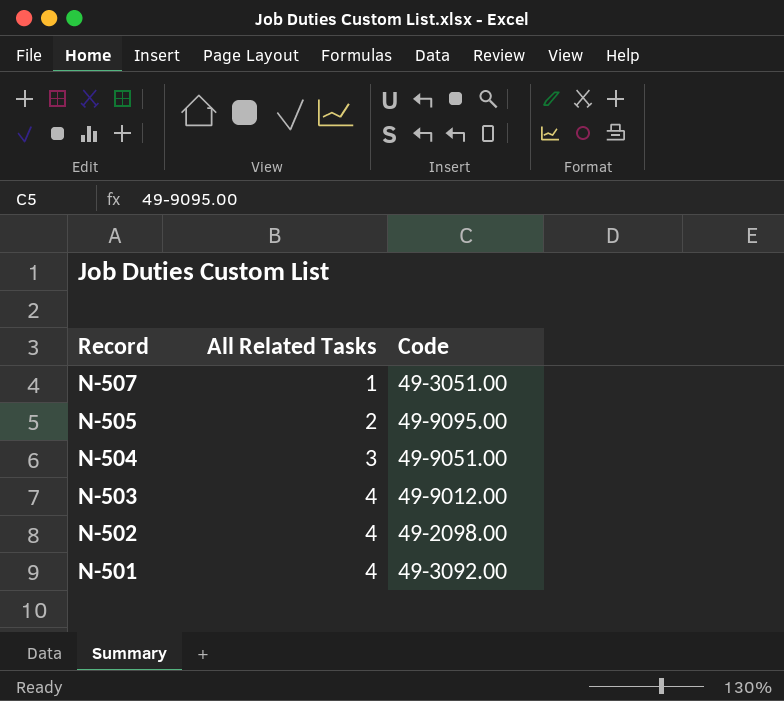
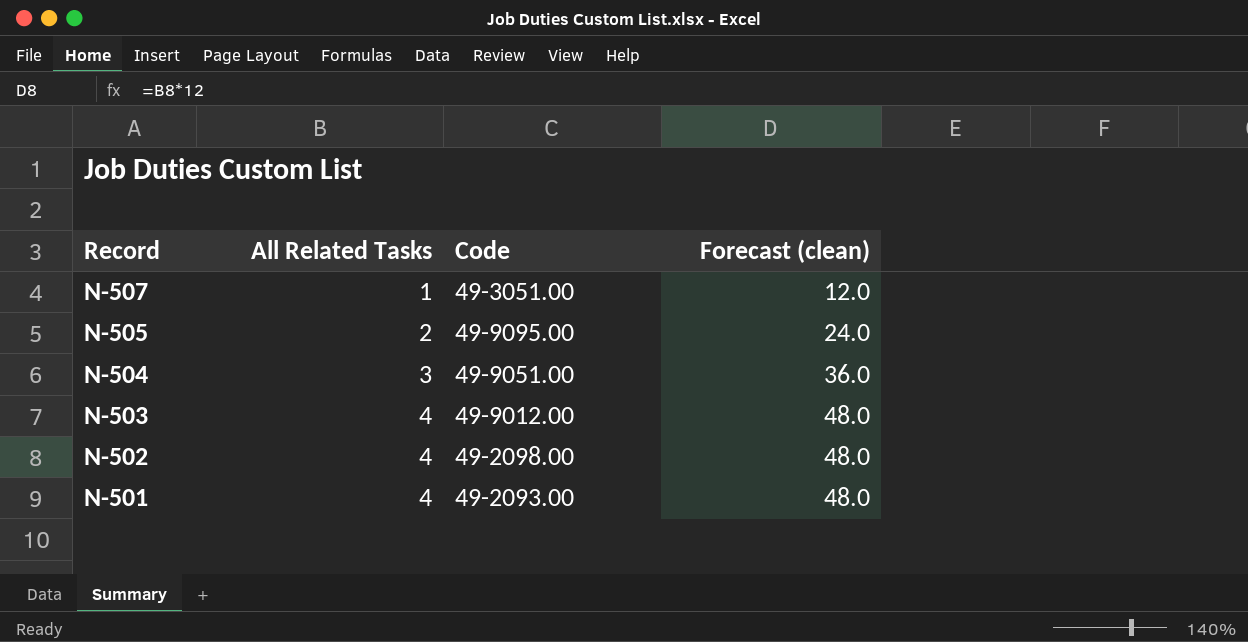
column Forecast (clean) | formula: none -> [All Related Tasks] * 12
N-501 | Code: 49-3092.00 -> 49-2093.00

